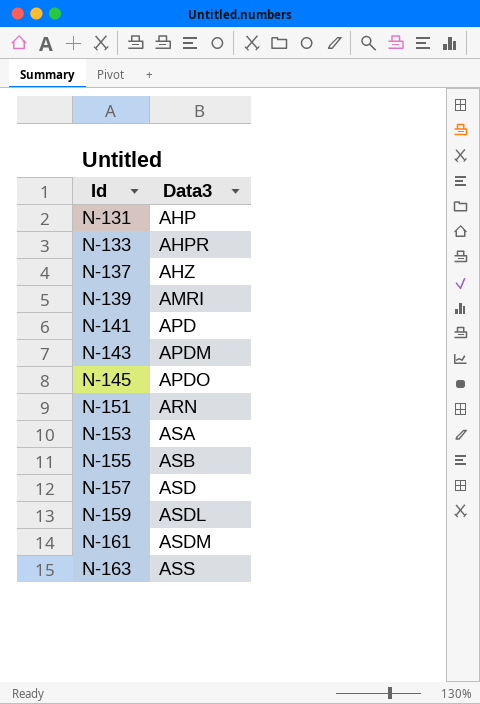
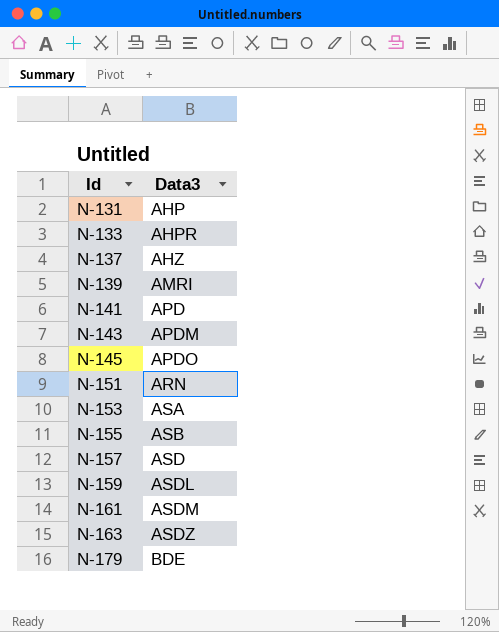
N-163 | Data3: ASS -> ASDZ
row N-179: none -> BDE

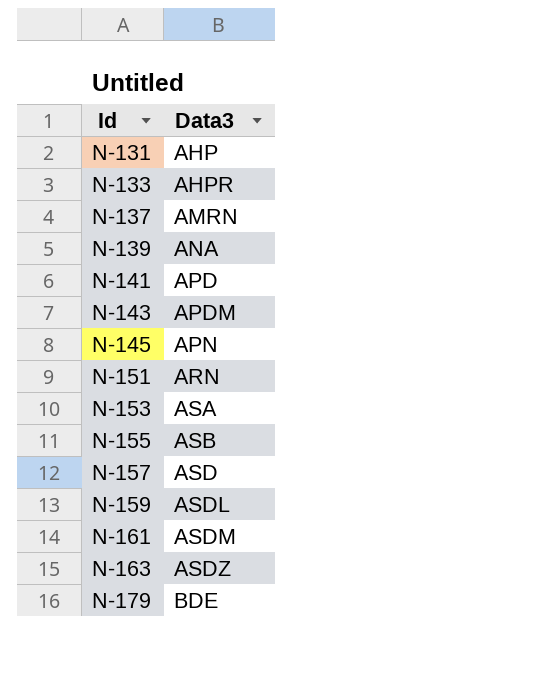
N-137 | Data3: AHZ -> AMRN
N-139 | Data3: AMRI -> ANA
N-145 | Data3: APDO -> APN

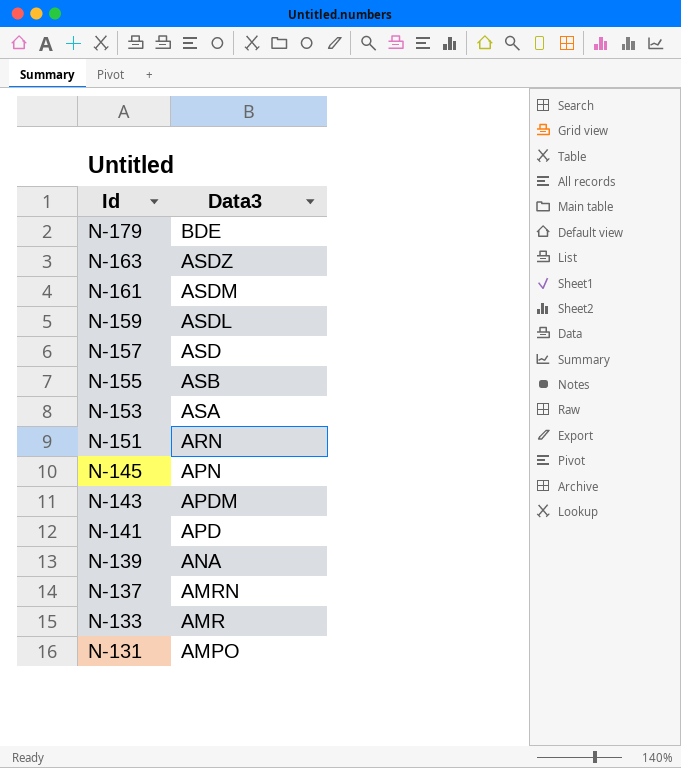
row order: Id ascending -> Id descending
N-133 | Data3: AHPR -> AMR
N-131 | Data3: AHP -> AMPO

